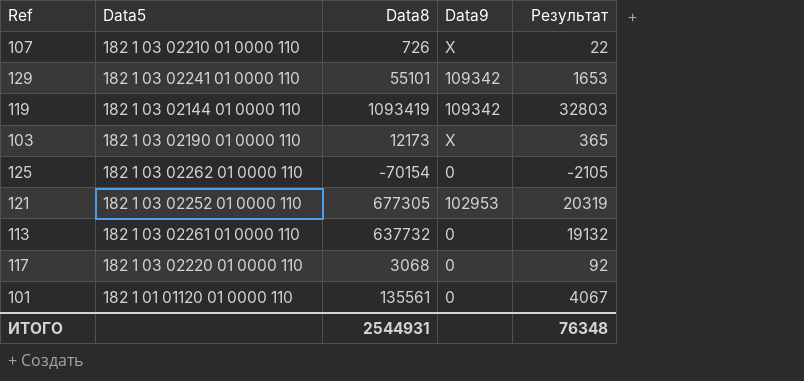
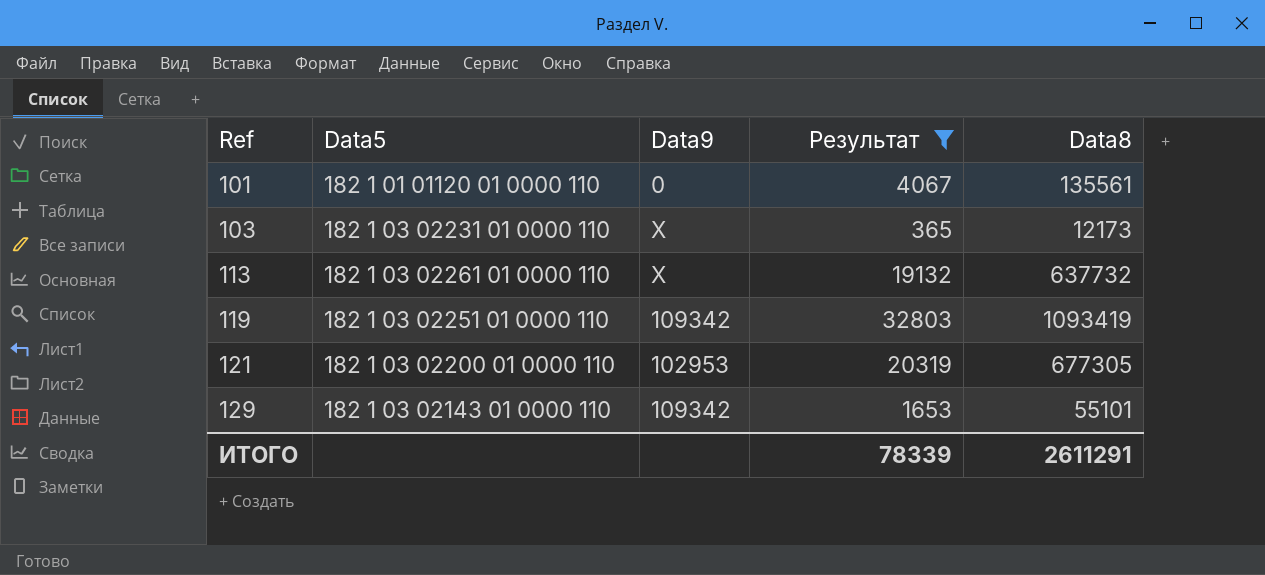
filter: none -> Результат >= 365
row order: none -> Ref ascending
column Data8 | position: 3 -> 5
103 | Data5: 182 1 03 02190 01 0000 110 -> 182 1 03 02231 01 0000 110
113 | Data9: 0 -> X
119 | Data5: 182 1 03 02144 01 0000 110 -> 182 1 03 02251 01 0000 110
121 | Data5: 182 1 03 02252 01 0000 110 -> 182 1 03 02200 01 0000 110
129 | Data5: 182 1 03 02241 01 0000 110 -> 182 1 03 02143 01 0000 110
ИТОГО | Результат: 76348 -> 78339
ИТОГО | Data8: 2544931 -> 2611291

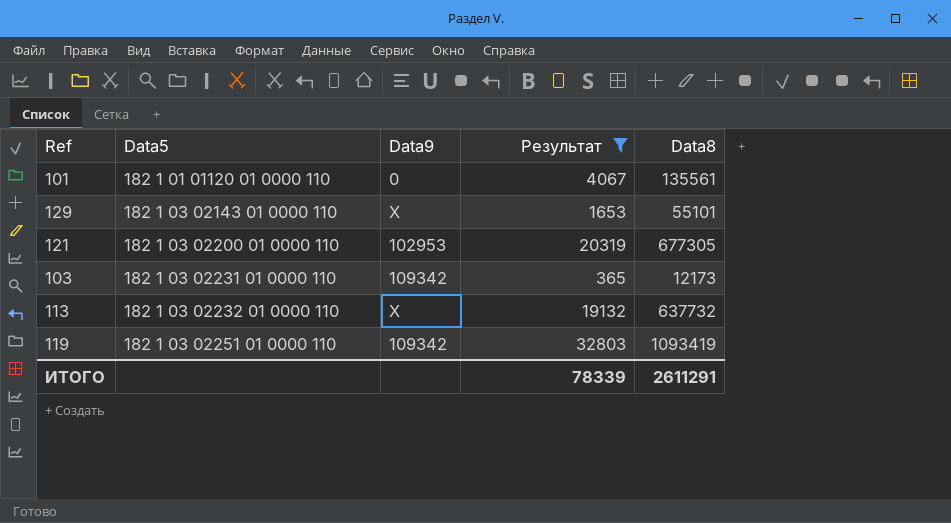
row order: Ref ascending -> Data5 ascending
129 | Data9: 109342 -> X
103 | Data9: X -> 109342
113 | Data5: 182 1 03 02261 01 0000 110 -> 182 1 03 02232 01 0000 110

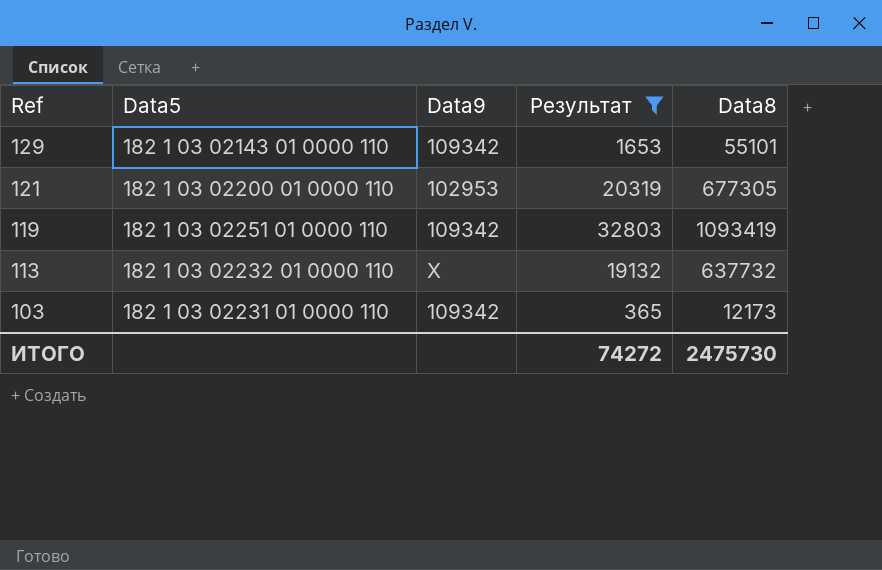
row order: Data5 ascending -> Ref descending
row 101: 182 1 01 01120 01 0000 110 | 0 | 4067 | 135561 -> none
129 | Data9: X -> 109342
ИТОГО | Результат: 78339 -> 74272
ИТОГО | Data8: 2611291 -> 2475730

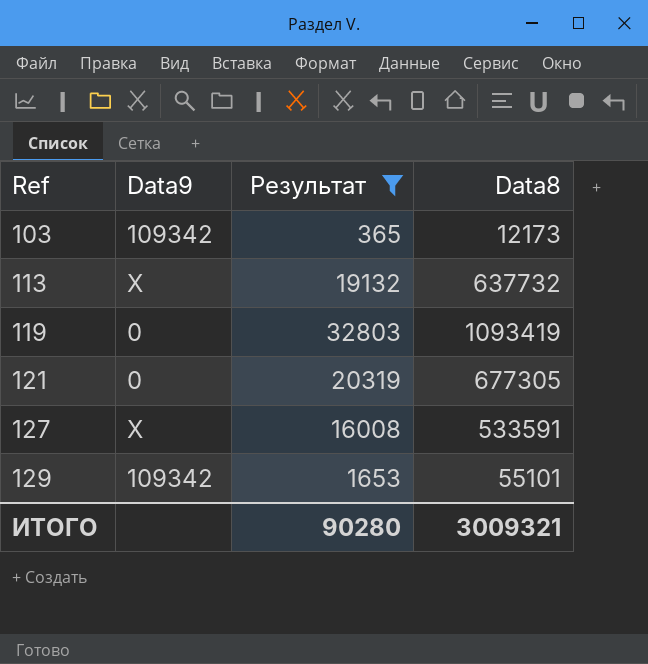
row order: Ref descending -> Ref ascending
column Data5 | position: 2 -> none
119 | Data9: 109342 -> 0
121 | Data9: 102953 -> 0
row 127: none -> X | 16008 | 533591
ИТОГО | Результат: 74272 -> 90280
ИТОГО | Data8: 2475730 -> 3009321

